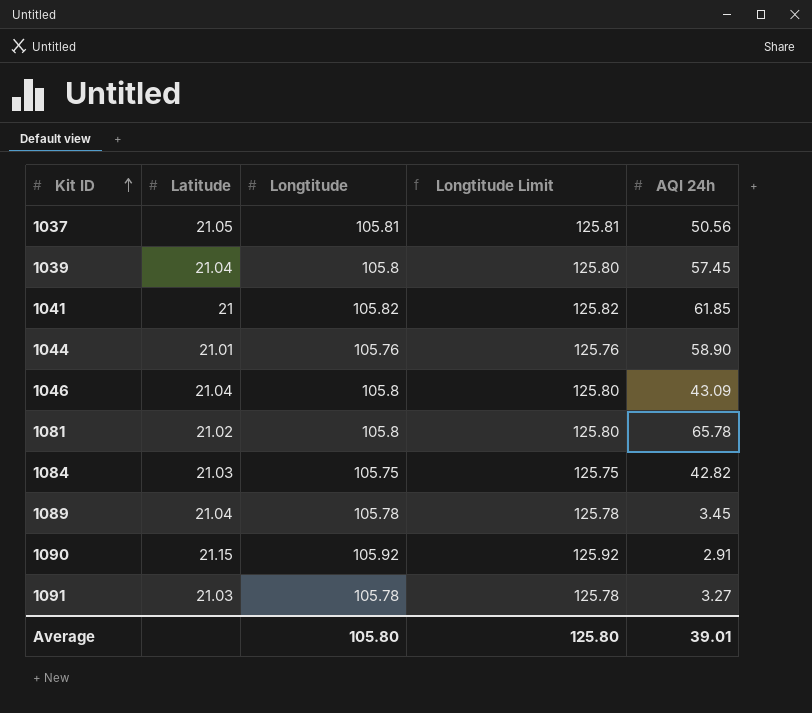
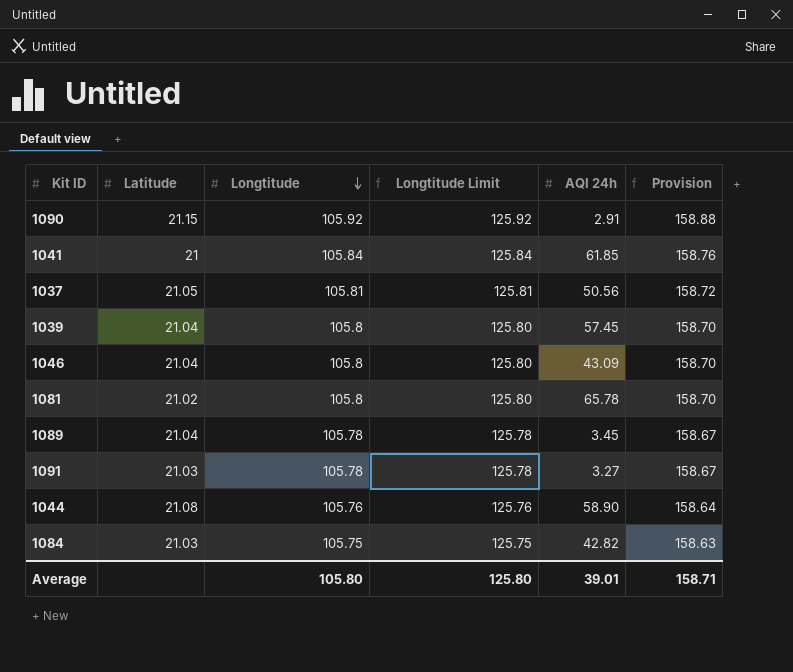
row order: Kit ID ascending -> Longtitude descending
column Provision | formula: none -> [Longtitude] * 1.5
1041 | Longtitude: 105.82 -> 105.84
1041 | Longtitude Limit: 125.82 -> 125.84
1044 | Latitude: 21.01 -> 21.08

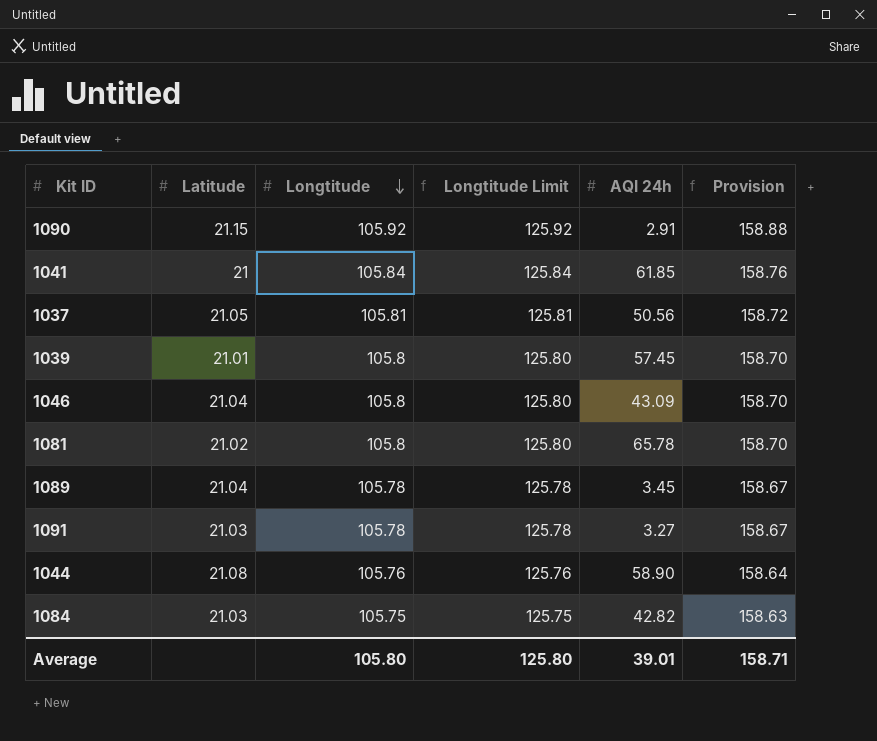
1039 | Latitude: 21.04 -> 21.01

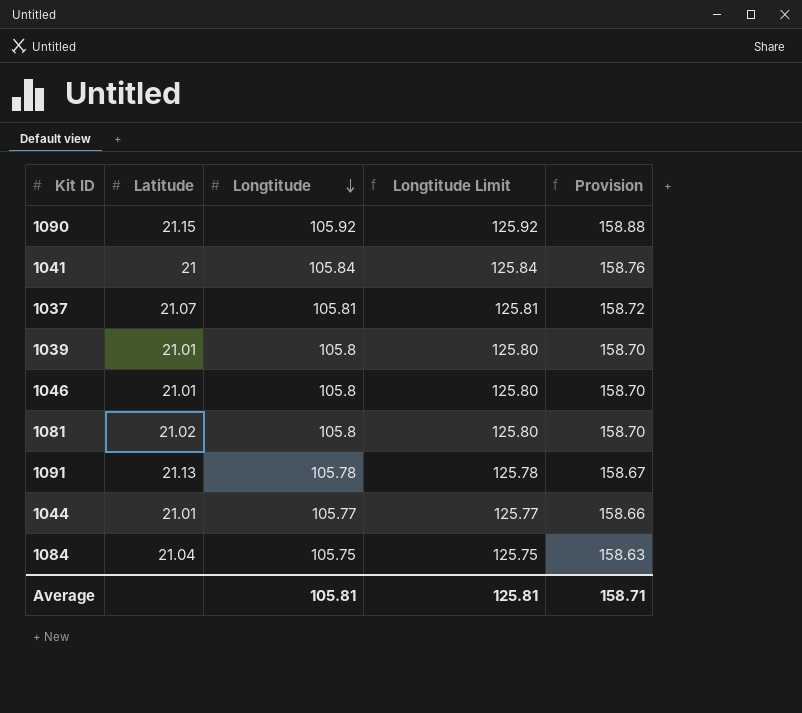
column AQI 24h | position: 5 -> none
row 1089: 21.04 | 105.78 | 125.78 | 3.45 | 158.67 -> none
1037 | Latitude: 21.05 -> 21.07
1046 | Latitude: 21.04 -> 21.01
1091 | Latitude: 21.03 -> 21.13
1044 | Latitude: 21.08 -> 21.01
1044 | Longtitude: 105.76 -> 105.77
1044 | Longtitude Limit: 125.76 -> 125.77
1044 | Provision: 158.64 -> 158.66
1084 | Latitude: 21.03 -> 21.04
Average | Longtitude: 105.80 -> 105.81
Average | Longtitude Limit: 125.80 -> 125.81

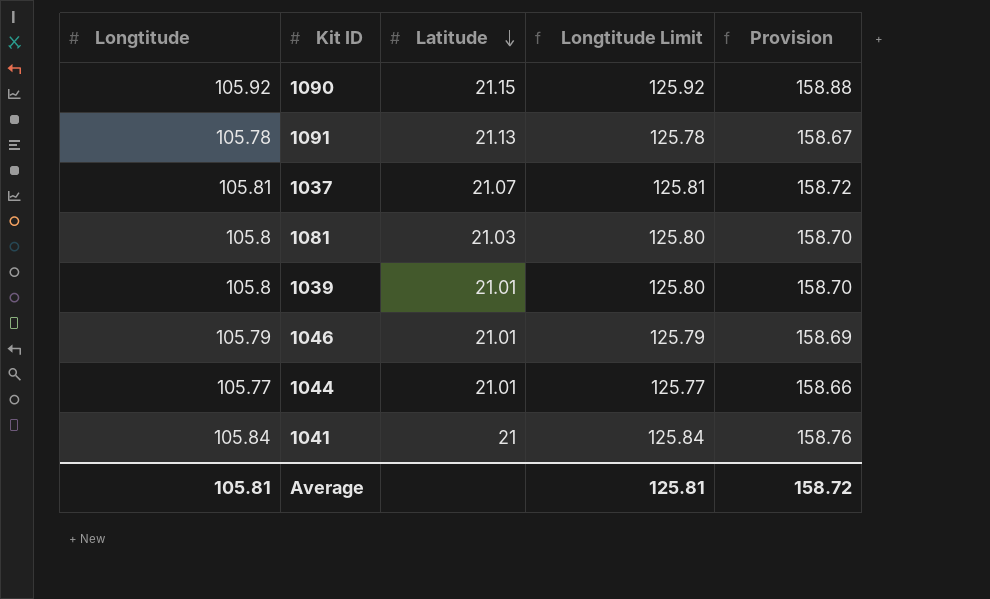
row order: Longtitude descending -> Latitude descending
column Longtitude | position: 3 -> 1
row 1084: 21.04 | 105.75 | 125.75 | 158.63 -> none
1081 | Latitude: 21.02 -> 21.03
1046 | Longtitude: 105.8 -> 105.79
1046 | Longtitude Limit: 125.80 -> 125.79
1046 | Provision: 158.70 -> 158.69
Average | Provision: 158.71 -> 158.72

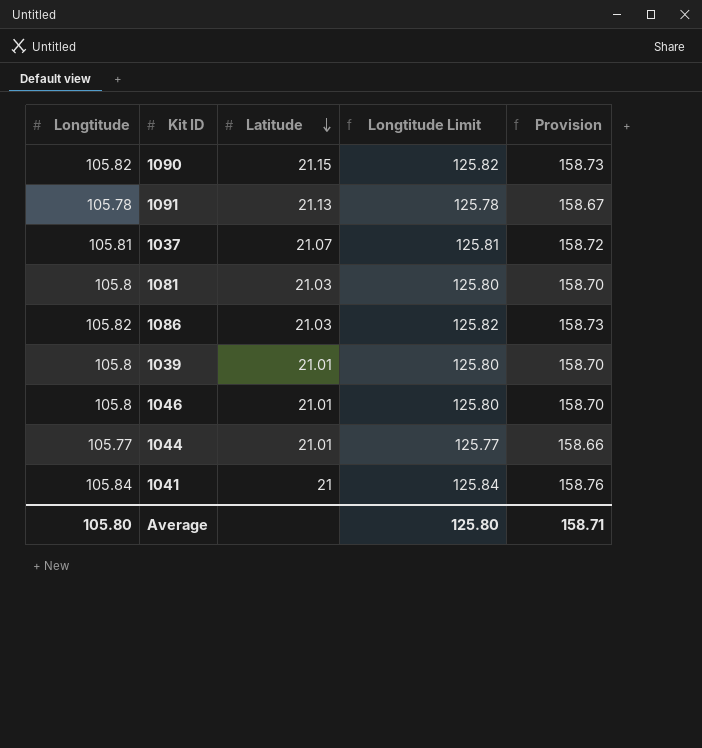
1090 | Longtitude: 105.92 -> 105.82
1090 | Longtitude Limit: 125.92 -> 125.82
1090 | Provision: 158.88 -> 158.73
row 1086: none -> 105.82 | 21.03 | 125.82 | 158.73
1046 | Longtitude: 105.79 -> 105.8
1046 | Longtitude Limit: 125.79 -> 125.80
1046 | Provision: 158.69 -> 158.70
Average | Longtitude: 105.81 -> 105.80
Average | Longtitude Limit: 125.81 -> 125.80
Average | Provision: 158.72 -> 158.71

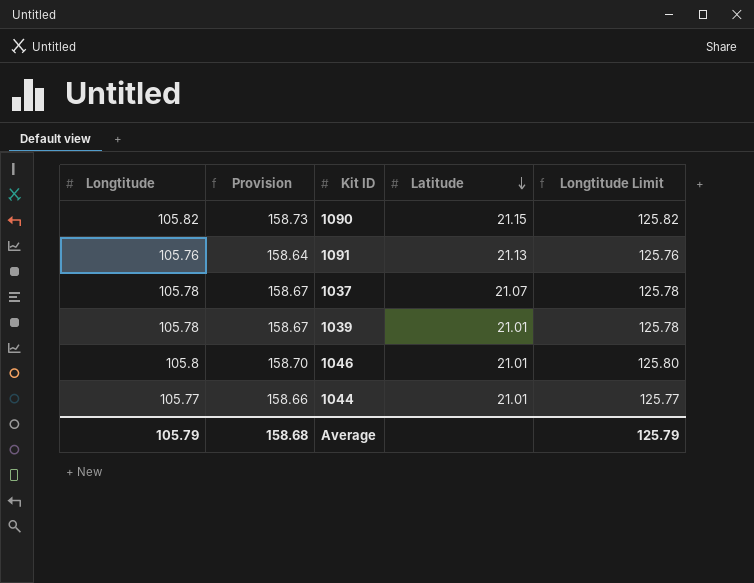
column Provision | position: 5 -> 2
row 1081: 105.8 | 21.03 | 125.80 | 158.70 -> none
row 1086: 105.82 | 21.03 | 125.82 | 158.73 -> none
row 1041: 105.84 | 21 | 125.84 | 158.76 -> none
1091 | Longtitude: 105.78 -> 105.76
1091 | Provision: 158.67 -> 158.64
1091 | Longtitude Limit: 125.78 -> 125.76
1037 | Longtitude: 105.81 -> 105.78
1037 | Provision: 158.72 -> 158.67
1037 | Longtitude Limit: 125.81 -> 125.78
1039 | Longtitude: 105.8 -> 105.78
1039 | Provision: 158.70 -> 158.67
1039 | Longtitude Limit: 125.80 -> 125.78
Average | Longtitude: 105.80 -> 105.79
Average | Provision: 158.71 -> 158.68
Average | Longtitude Limit: 125.80 -> 125.79

